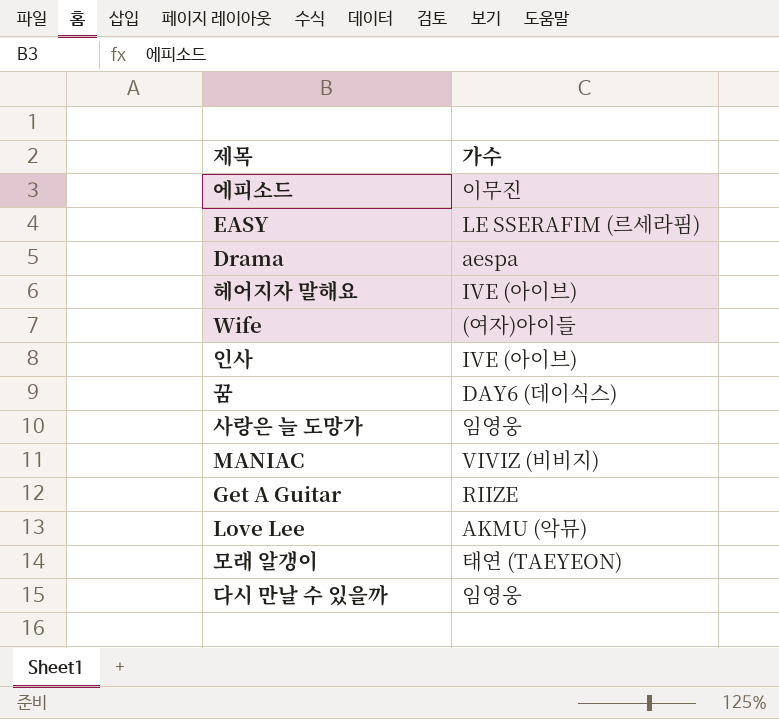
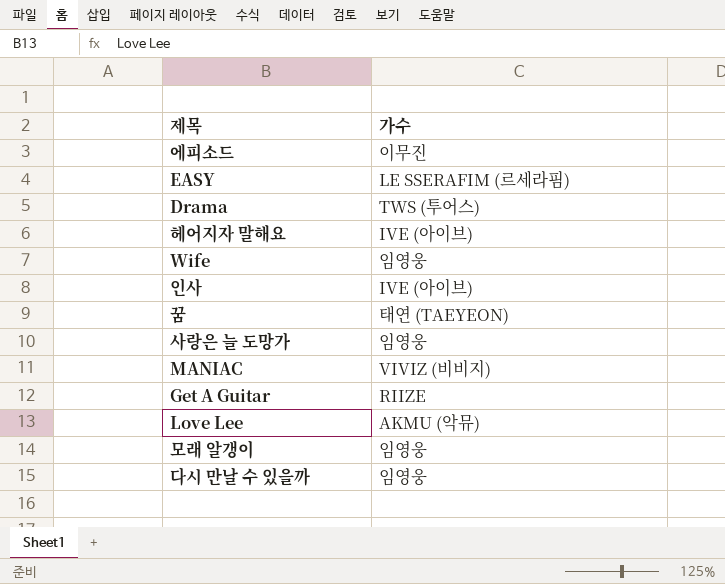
Drama | 가수: aespa -> TWS (투어스)
Wife | 가수: (여자)아이들 -> 임영웅
꿈 | 가수: DAY6 (데이식스) -> 태연 (TAEYEON)
모래 알갱이 | 가수: 태연 (TAEYEON) -> 임영웅

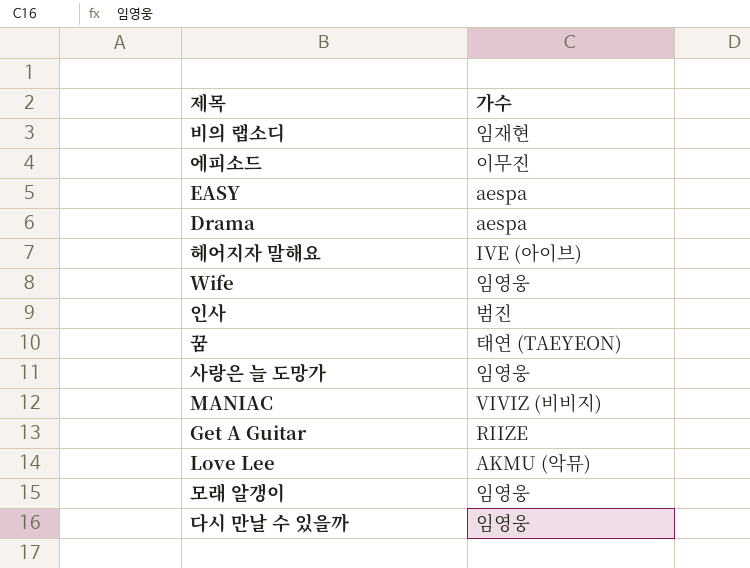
row 비의 랩소디: none -> 임재현
EASY | 가수: LE SSERAFIM (르세라핌) -> aespa
Drama | 가수: TWS (투어스) -> aespa
인사 | 가수: IVE (아이브) -> 범진

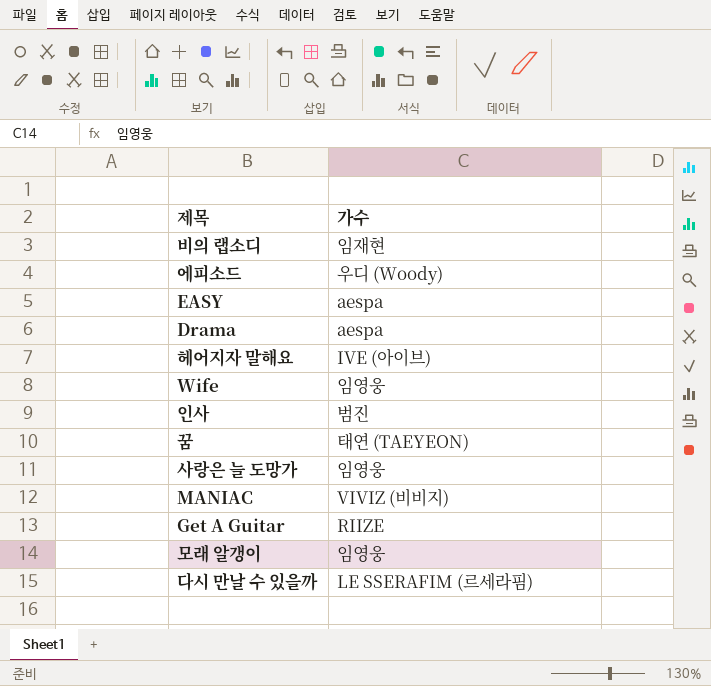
row Love Lee: AKMU (악뮤) -> none
에피소드 | 가수: 이무진 -> 우디 (Woody)
다시 만날 수 있을까 | 가수: 임영웅 -> LE SSERAFIM (르세라핌)

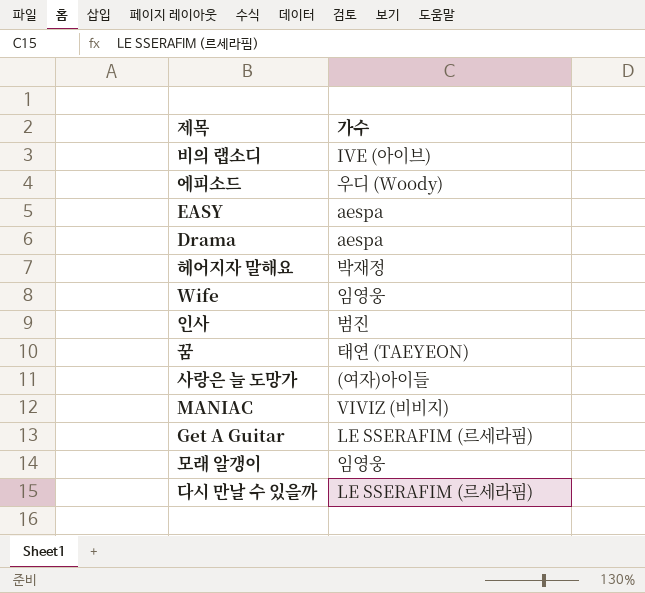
비의 랩소디 | 가수: 임재현 -> IVE (아이브)
헤어지자 말해요 | 가수: IVE (아이브) -> 박재정
사랑은 늘 도망가 | 가수: 임영웅 -> (여자)아이들
Get A Guitar | 가수: RIIZE -> LE SSERAFIM (르세라핌)

